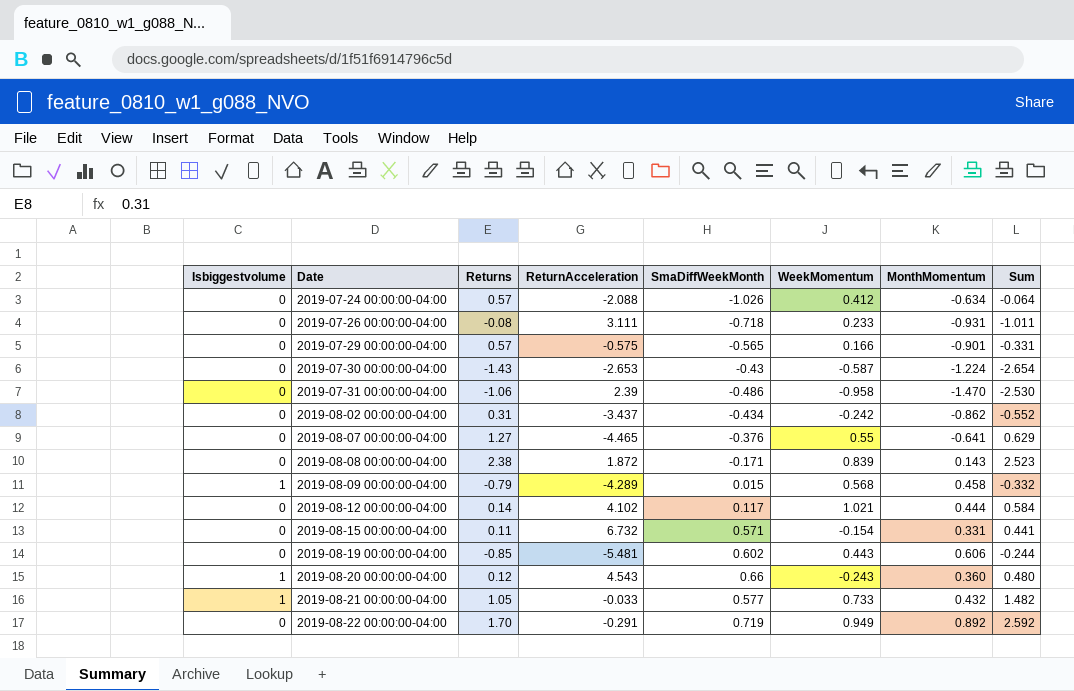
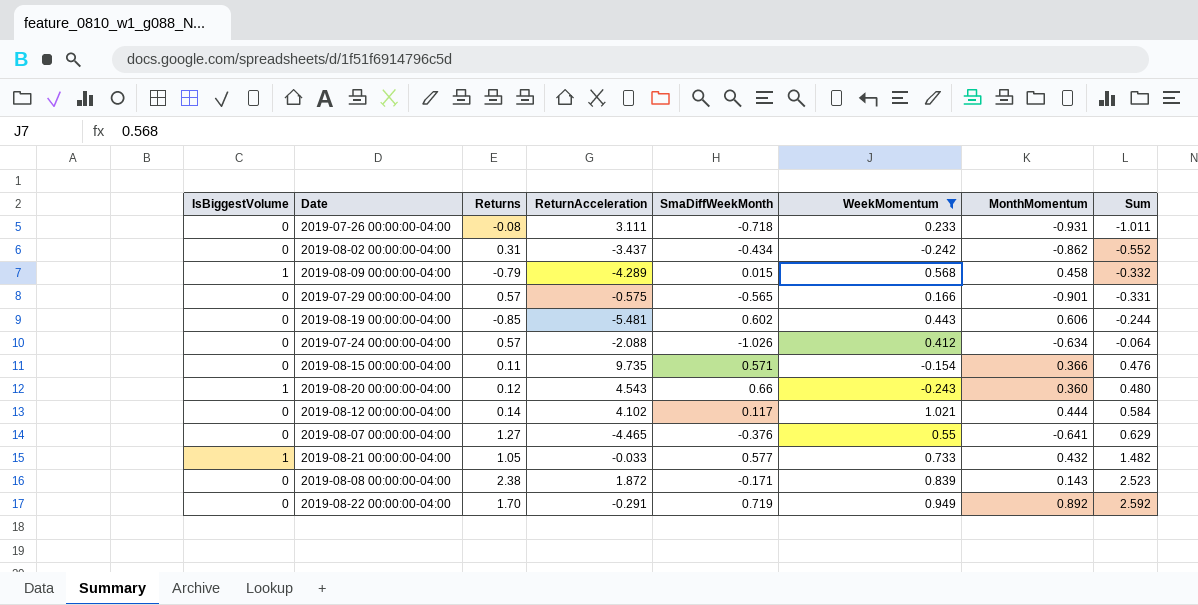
filter: none -> WeekMomentum >= -0.243
row order: Date ascending -> Sum ascending
column name: Isbiggestvolume -> IsBiggestVolume
2019-08-15 00:00:00-04:00 | ReturnAcceleration: 6.732 -> 9.735
2019-08-15 00:00:00-04:00 | MonthMomentum: 0.331 -> 0.366
2019-08-15 00:00:00-04:00 | Sum: 0.441 -> 0.476

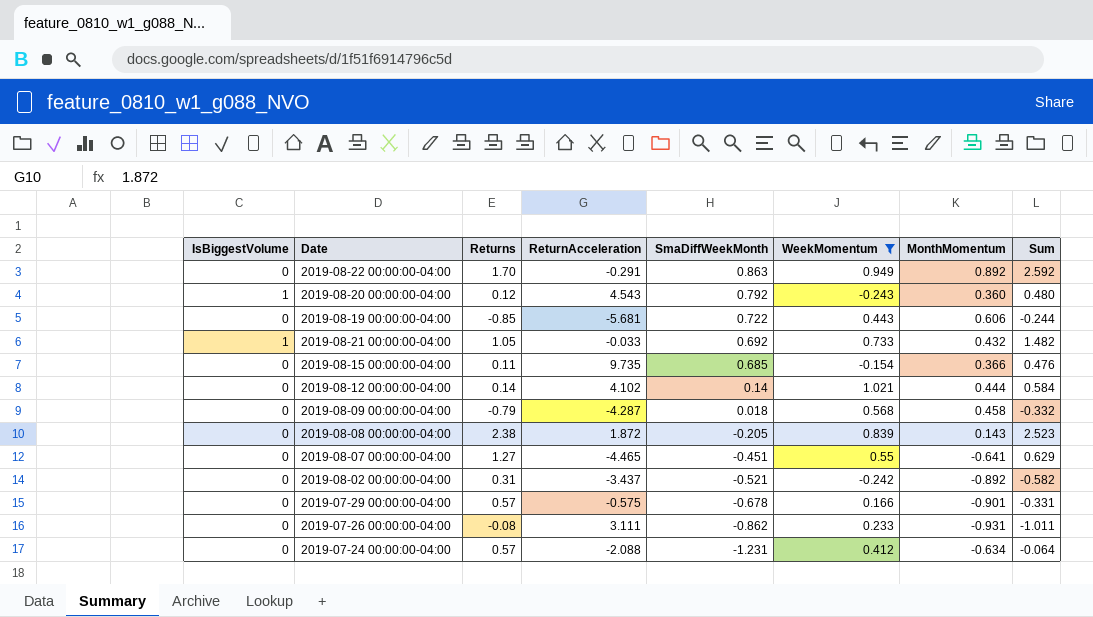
row order: Sum ascending -> SmaDiffWeekMonth descending
2019-08-22 00:00:00-04:00 | SmaDiffWeekMonth: 0.719 -> 0.863
2019-08-20 00:00:00-04:00 | SmaDiffWeekMonth: 0.66 -> 0.792
2019-08-19 00:00:00-04:00 | ReturnAcceleration: -5.481 -> -5.681
2019-08-19 00:00:00-04:00 | SmaDiffWeekMonth: 0.602 -> 0.722
2019-08-21 00:00:00-04:00 | SmaDiffWeekMonth: 0.577 -> 0.692
2019-08-15 00:00:00-04:00 | SmaDiffWeekMonth: 0.571 -> 0.685
2019-08-12 00:00:00-04:00 | SmaDiffWeekMonth: 0.117 -> 0.14
2019-08-09 00:00:00-04:00 | IsBiggestVolume: 1 -> 0
2019-08-09 00:00:00-04:00 | ReturnAcceleration: -4.289 -> -4.287
2019-08-09 00:00:00-04:00 | SmaDiffWeekMonth: 0.015 -> 0.018
2019-08-08 00:00:00-04:00 | SmaDiffWeekMonth: -0.171 -> -0.205
2019-08-07 00:00:00-04:00 | SmaDiffWeekMonth: -0.376 -> -0.451
2019-08-02 00:00:00-04:00 | SmaDiffWeekMonth: -0.434 -> -0.521
2019-08-02 00:00:00-04:00 | MonthMomentum: -0.862 -> -0.892
2019-08-02 00:00:00-04:00 | Sum: -0.552 -> -0.582
2019-07-29 00:00:00-04:00 | SmaDiffWeekMonth: -0.565 -> -0.678
2019-07-26 00:00:00-04:00 | SmaDiffWeekMonth: -0.718 -> -0.862
2019-07-24 00:00:00-04:00 | SmaDiffWeekMonth: -1.026 -> -1.231

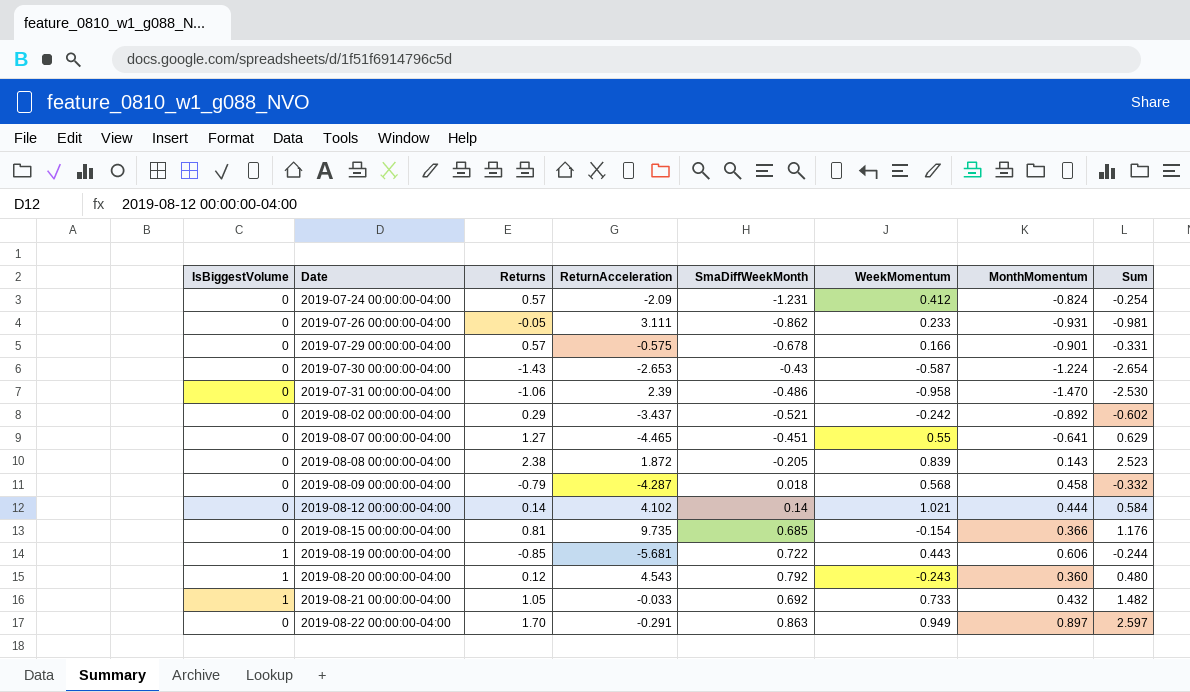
filter: WeekMomentum >= -0.243 -> none
row order: SmaDiffWeekMonth descending -> Date ascending
2019-07-24 00:00:00-04:00 | ReturnAcceleration: -2.088 -> -2.09
2019-07-24 00:00:00-04:00 | MonthMomentum: -0.634 -> -0.824
2019-07-24 00:00:00-04:00 | Sum: -0.064 -> -0.254
2019-07-26 00:00:00-04:00 | Returns: -0.08 -> -0.05
2019-07-26 00:00:00-04:00 | Sum: -1.011 -> -0.981
2019-08-02 00:00:00-04:00 | Returns: 0.31 -> 0.29
2019-08-02 00:00:00-04:00 | Sum: -0.582 -> -0.602
2019-08-15 00:00:00-04:00 | Returns: 0.11 -> 0.81
2019-08-15 00:00:00-04:00 | Sum: 0.476 -> 1.176
2019-08-19 00:00:00-04:00 | IsBiggestVolume: 0 -> 1
2019-08-22 00:00:00-04:00 | MonthMomentum: 0.892 -> 0.897
2019-08-22 00:00:00-04:00 | Sum: 2.592 -> 2.597

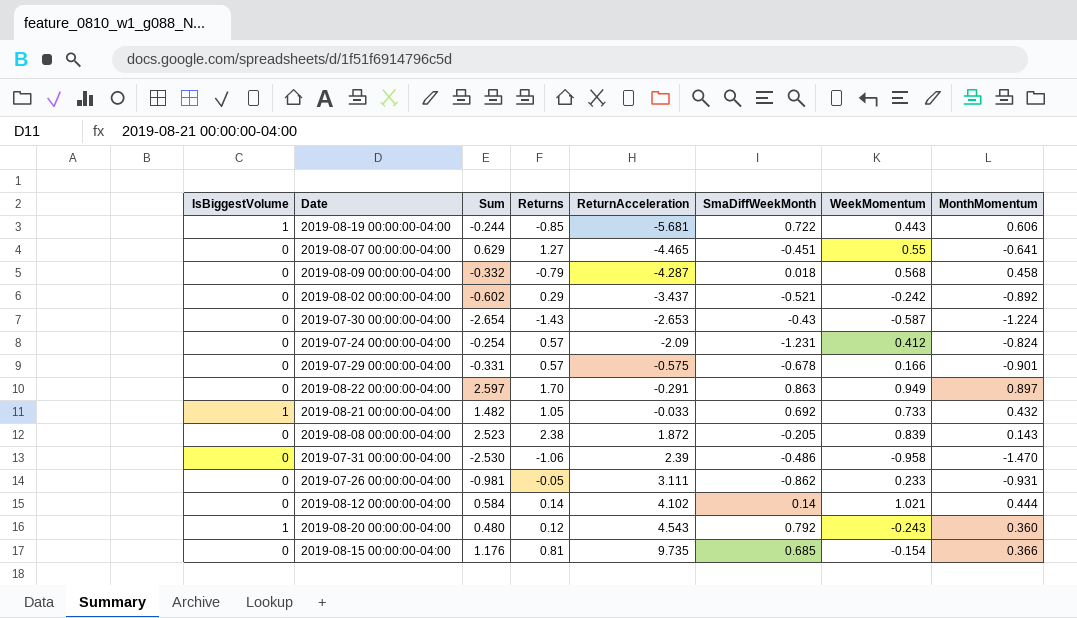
row order: Date ascending -> ReturnAcceleration ascending
column Sum | position: 8 -> 3

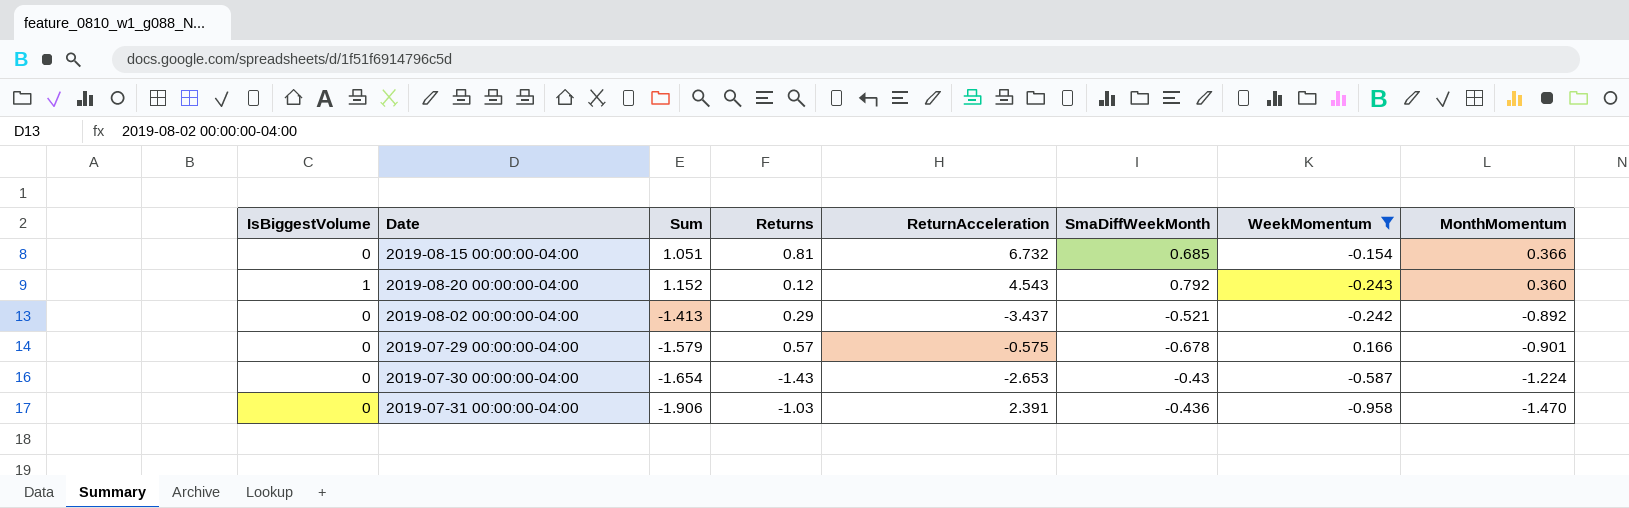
filter: none -> WeekMomentum <= 0.166
row order: ReturnAcceleration ascending -> MonthMomentum descending
column Sum | formula: [Returns] + [MonthMomentum] -> [SmaDiffWeekMonth] + [MonthMomentum]
2019-08-15 00:00:00-04:00 | ReturnAcceleration: 9.735 -> 6.732
2019-07-31 00:00:00-04:00 | Returns: -1.06 -> -1.03
2019-07-31 00:00:00-04:00 | ReturnAcceleration: 2.39 -> 2.391
2019-07-31 00:00:00-04:00 | SmaDiffWeekMonth: -0.486 -> -0.436

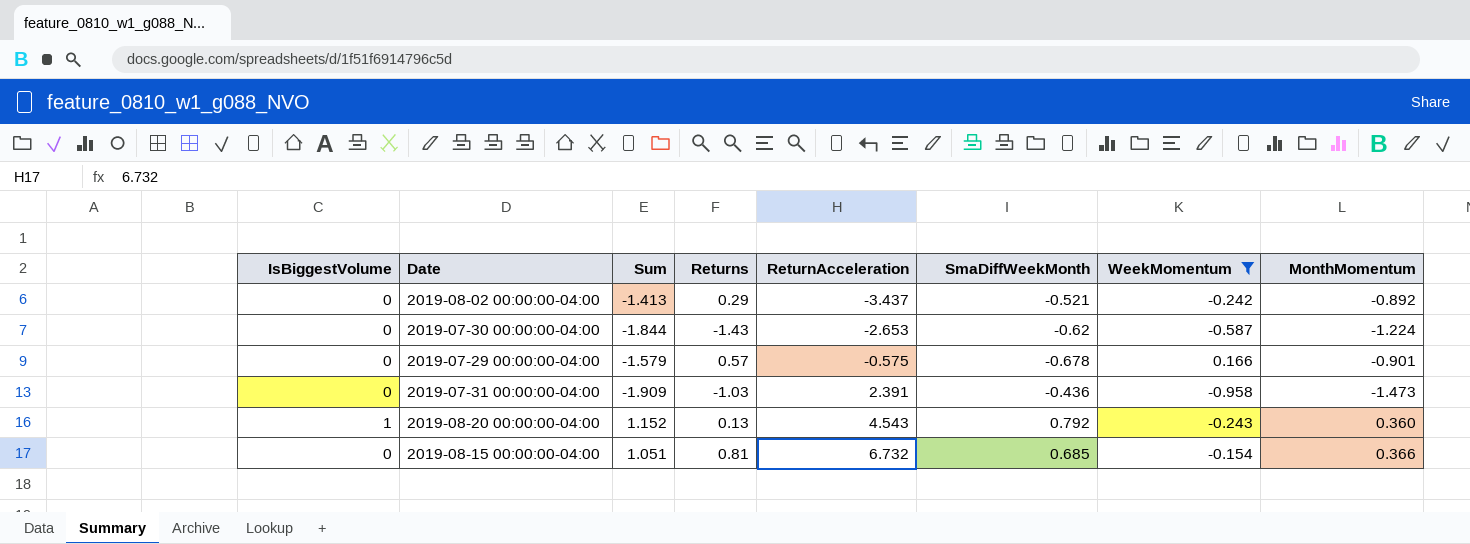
row order: MonthMomentum descending -> ReturnAcceleration ascending
2019-07-30 00:00:00-04:00 | Sum: -1.654 -> -1.844
2019-07-30 00:00:00-04:00 | SmaDiffWeekMonth: -0.43 -> -0.62
2019-07-31 00:00:00-04:00 | Sum: -1.906 -> -1.909
2019-07-31 00:00:00-04:00 | MonthMomentum: -1.470 -> -1.473
2019-08-20 00:00:00-04:00 | Returns: 0.12 -> 0.13

